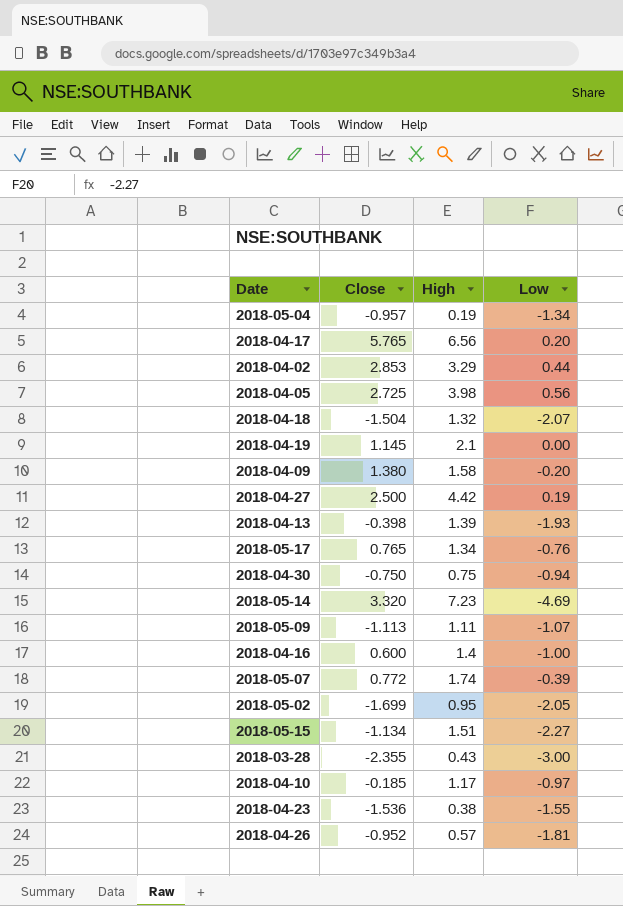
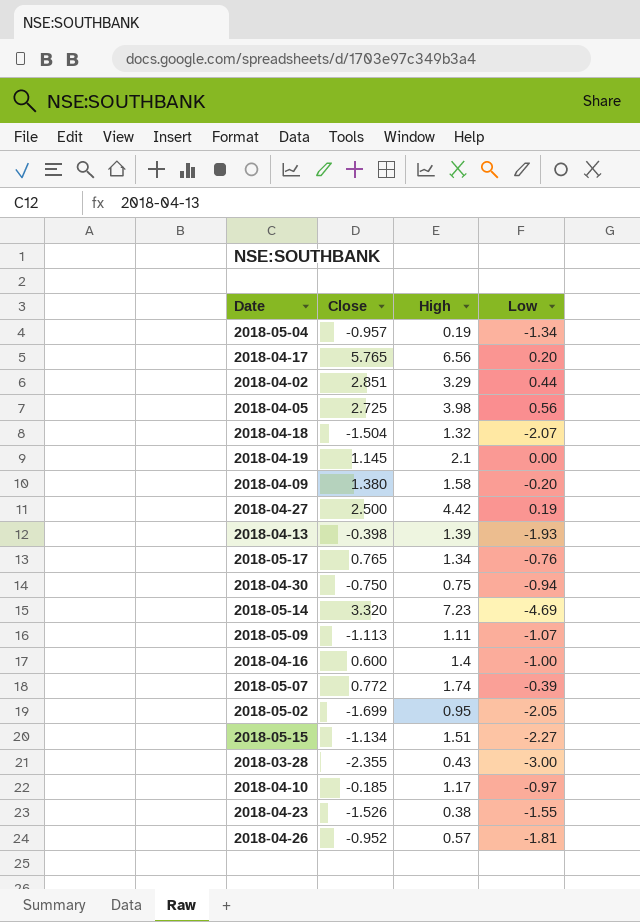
2018-04-02 | Close: 2.853 -> 2.851
2018-04-23 | Close: -1.536 -> -1.526

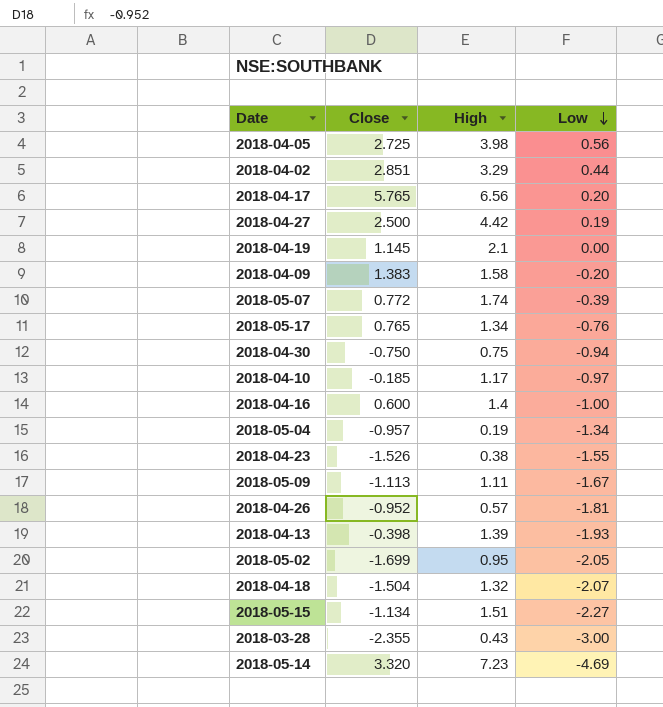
row order: none -> Low descending
2018-04-09 | Close: 1.380 -> 1.383
2018-05-09 | Low: -1.07 -> -1.67

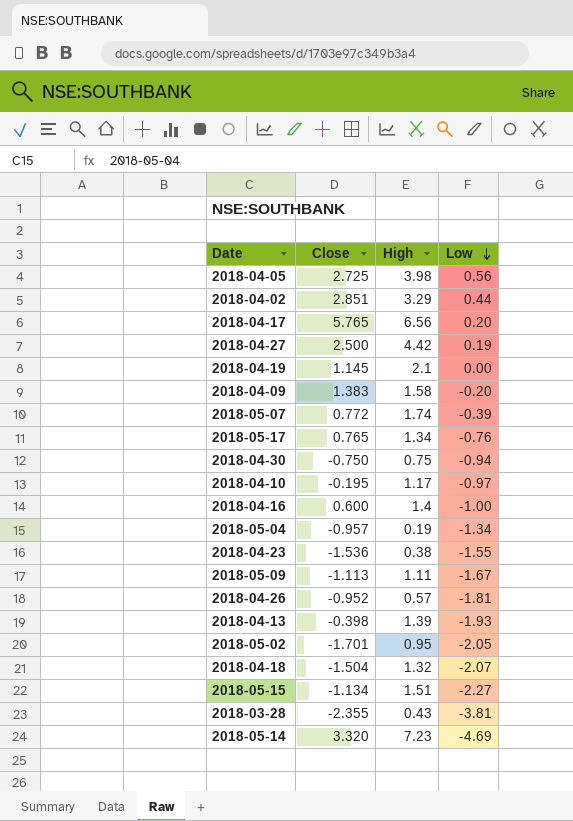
2018-04-10 | Close: -0.185 -> -0.195
2018-04-23 | Close: -1.526 -> -1.536
2018-05-02 | Close: -1.699 -> -1.701
2018-03-28 | Low: -3.00 -> -3.81

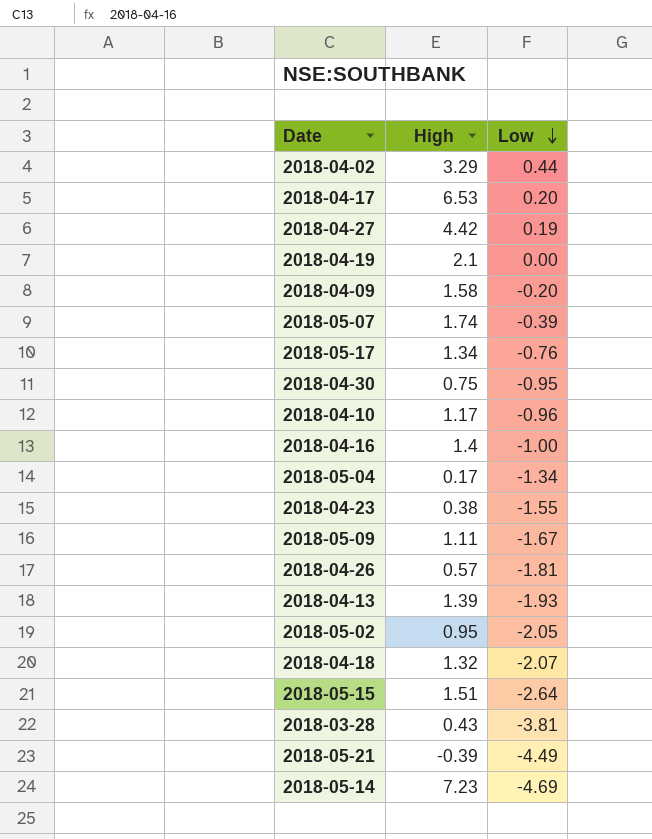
column Close | position: 2 -> none
row 2018-04-05: 2.725 | 3.98 | 0.56 -> none
2018-04-17 | High: 6.56 -> 6.53
2018-04-30 | Low: -0.94 -> -0.95
2018-04-10 | Low: -0.97 -> -0.96
2018-05-04 | High: 0.19 -> 0.17
2018-05-15 | Low: -2.27 -> -2.64
row 2018-05-21: none -> -0.39 | -4.49

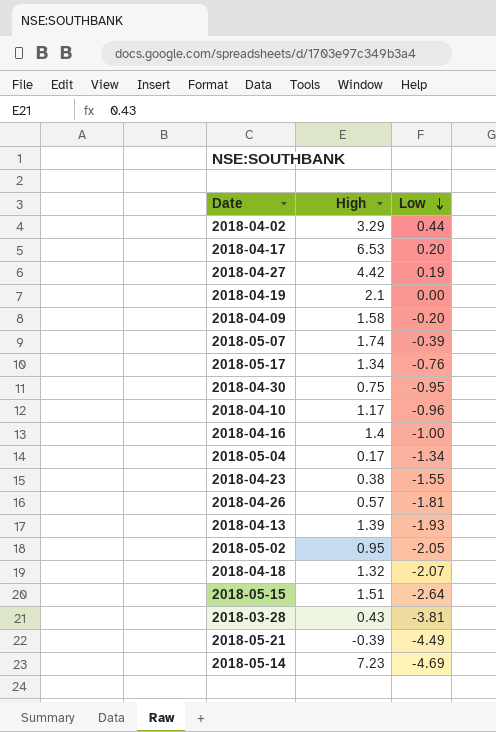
row 2018-05-09: 1.11 | -1.67 -> none

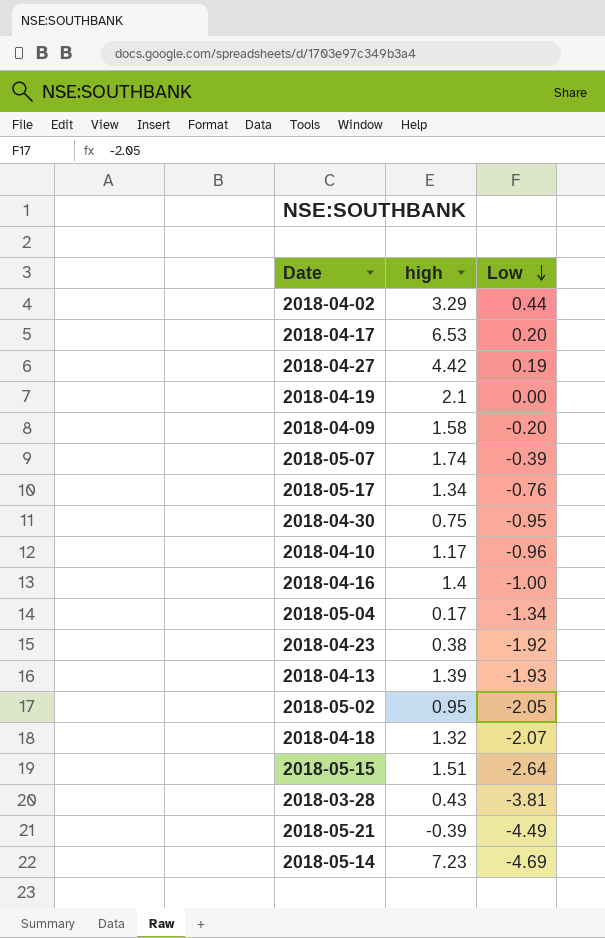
column name: High -> high
row 2018-04-26: 0.57 | -1.81 -> none
2018-04-23 | Low: -1.55 -> -1.92

